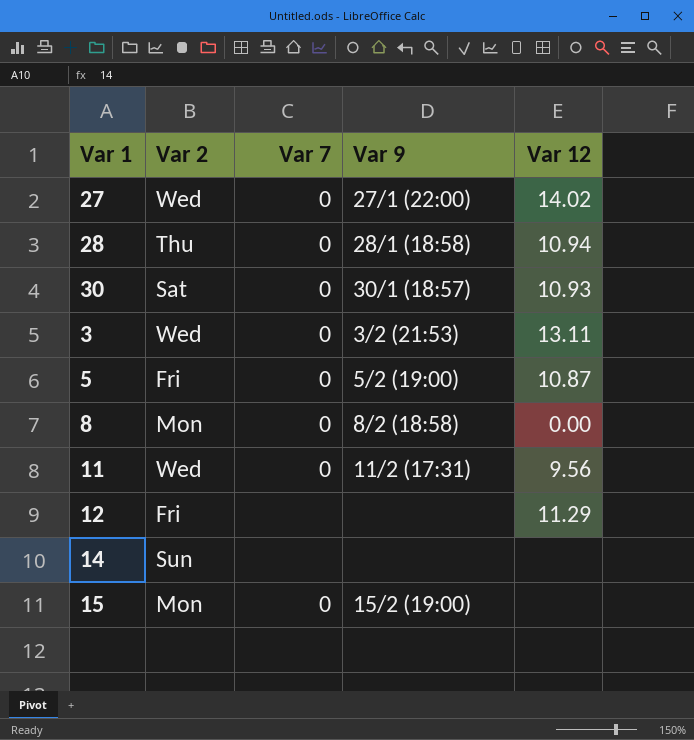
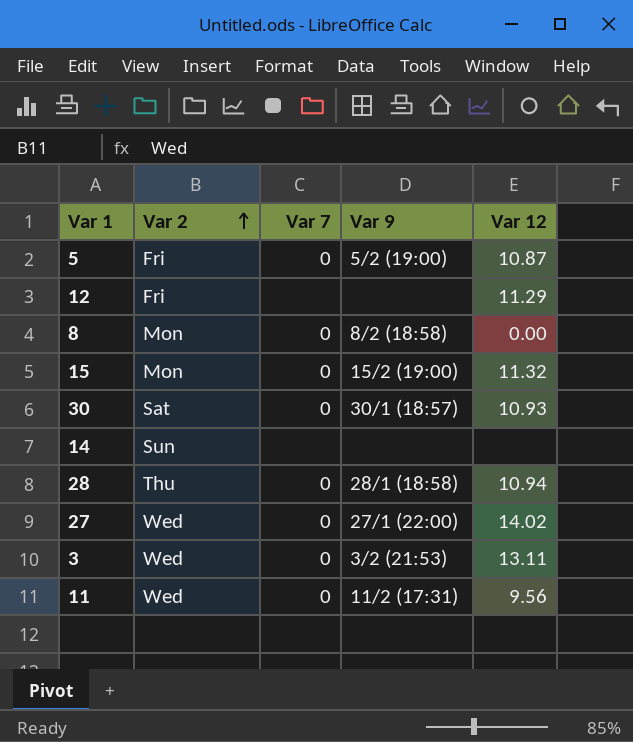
row order: none -> Var 2 ascending
15 | Var 12: none -> 11.32

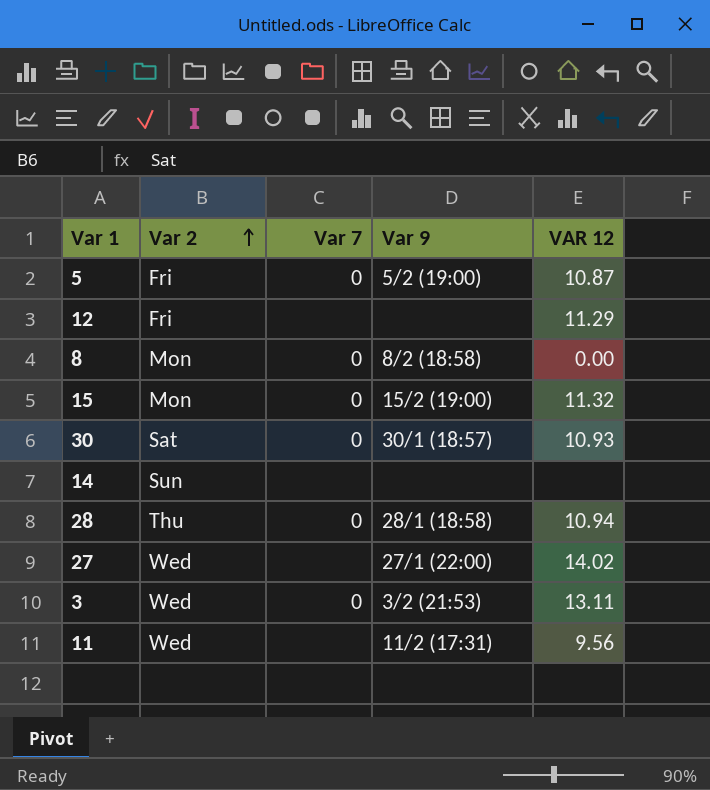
column name: Var 12 -> VAR 12
27 | Var 7: 0 -> none
11 | Var 7: 0 -> none

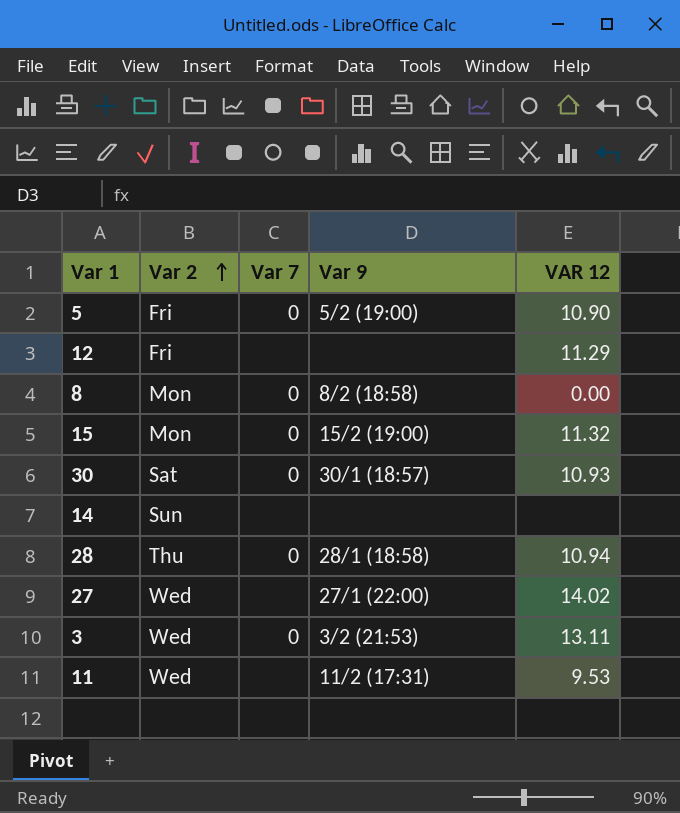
5 | VAR 12: 10.87 -> 10.90
11 | VAR 12: 9.56 -> 9.53

